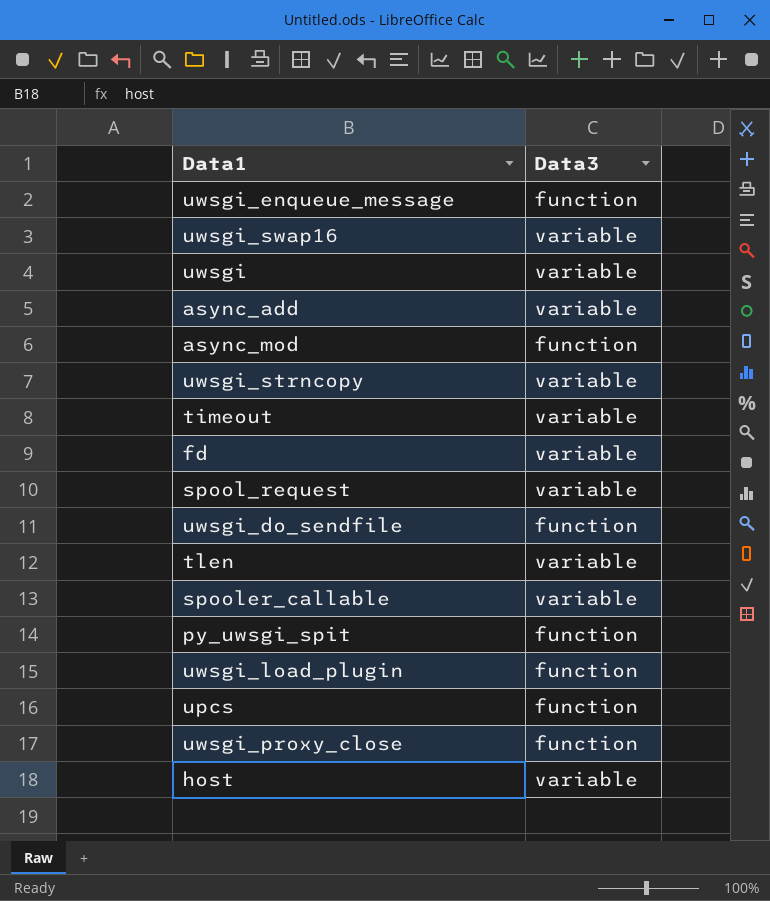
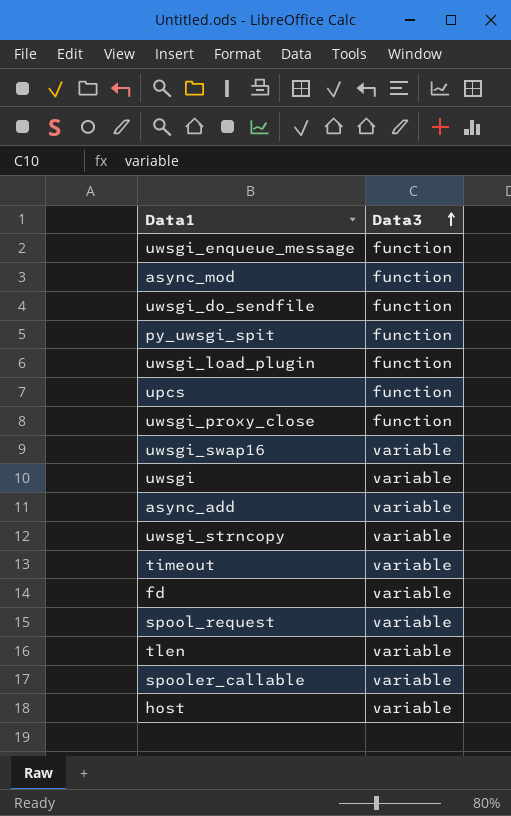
row order: none -> Data3 ascending

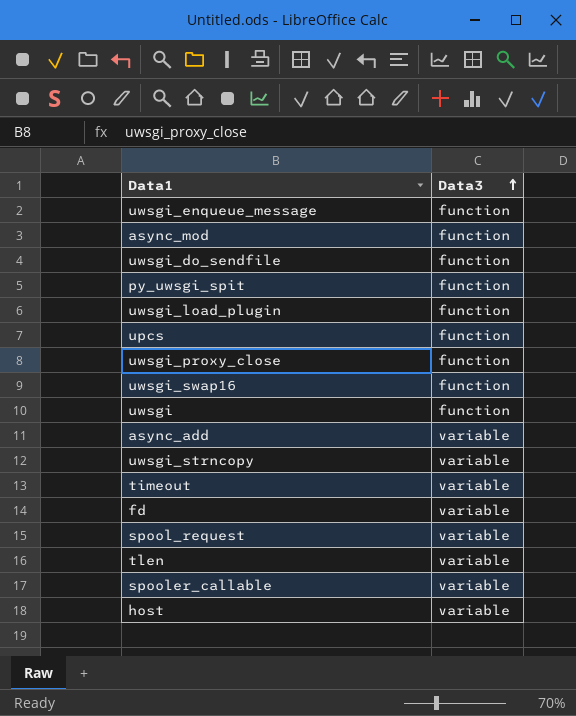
uwsgi_swap16 | Data3: variable -> function
uwsgi | Data3: variable -> function

